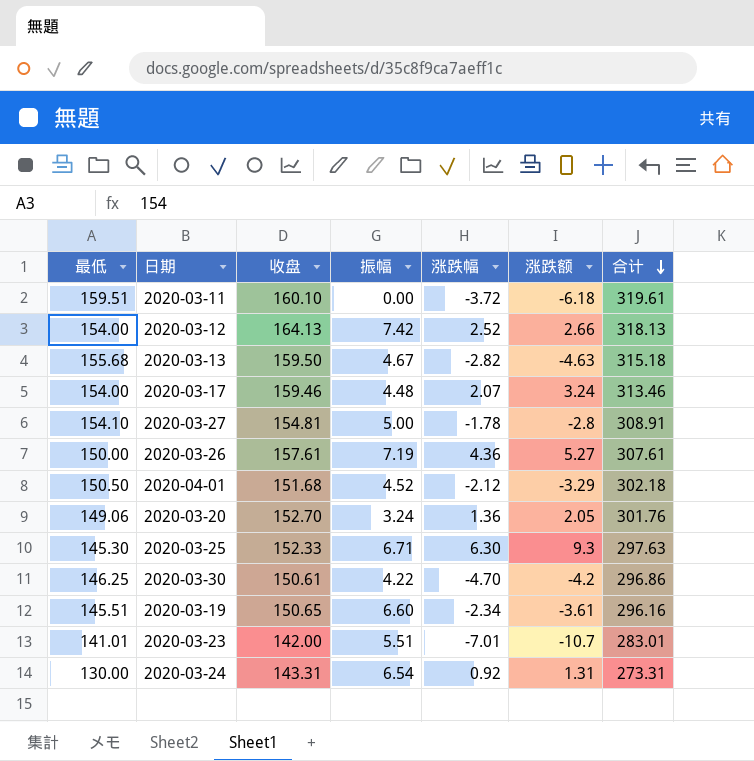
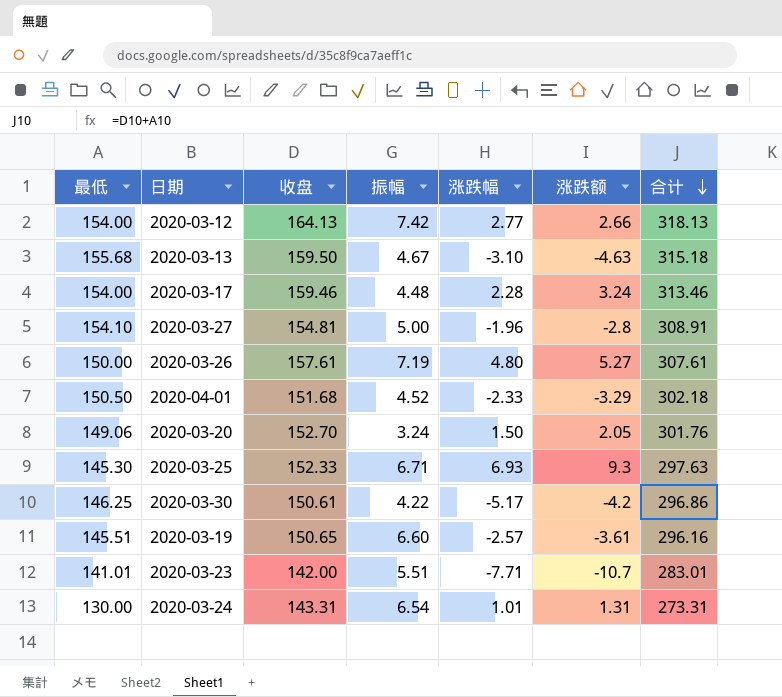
row 2020-03-11: 159.51 | 160.10 | 0.00 | -3.72 | -6.18 | 319.61 -> none
2020-03-12 | 涨跌幅: 2.52 -> 2.77
2020-03-13 | 涨跌幅: -2.82 -> -3.10
2020-03-17 | 涨跌幅: 2.07 -> 2.28
2020-03-27 | 涨跌幅: -1.78 -> -1.96
2020-03-26 | 涨跌幅: 4.36 -> 4.80
2020-04-01 | 涨跌幅: -2.12 -> -2.33
2020-03-20 | 涨跌幅: 1.36 -> 1.50
2020-03-25 | 涨跌幅: 6.30 -> 6.93
2020-03-30 | 涨跌幅: -4.70 -> -5.17
2020-03-19 | 涨跌幅: -2.34 -> -2.57
2020-03-23 | 涨跌幅: -7.01 -> -7.71
2020-03-24 | 涨跌幅: 0.92 -> 1.01

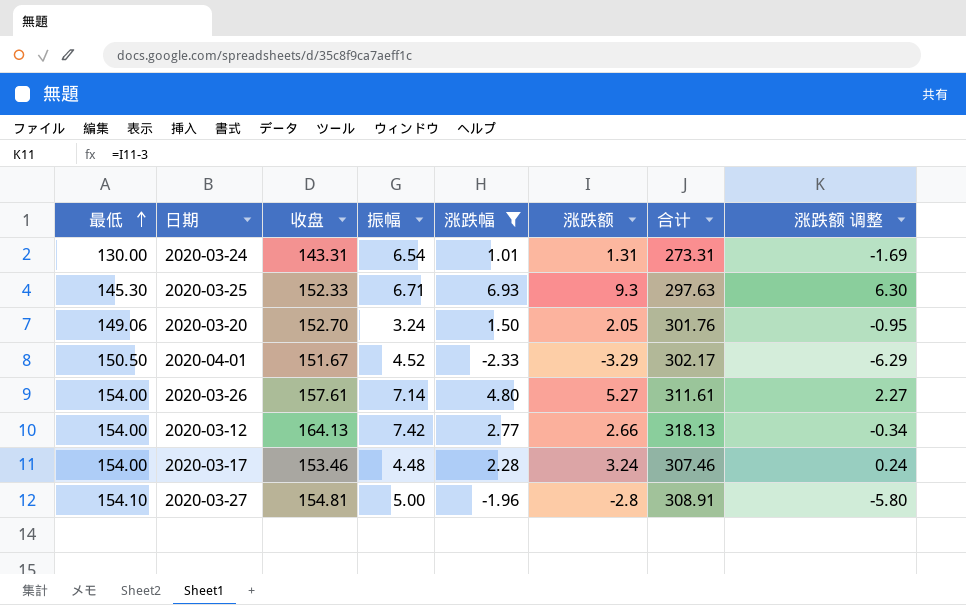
filter: none -> 涨跌幅 >= -2.33
row order: 合计 descending -> 最低 ascending
column 涨跌额 调整 | formula: none -> [涨跌额] - 3
2020-04-01 | 收盘: 151.68 -> 151.67
2020-04-01 | 合计: 302.18 -> 302.17
2020-03-26 | 最低: 150.00 -> 154.00
2020-03-26 | 振幅: 7.19 -> 7.14
2020-03-26 | 合计: 307.61 -> 311.61
2020-03-17 | 收盘: 159.46 -> 153.46
2020-03-17 | 合计: 313.46 -> 307.46

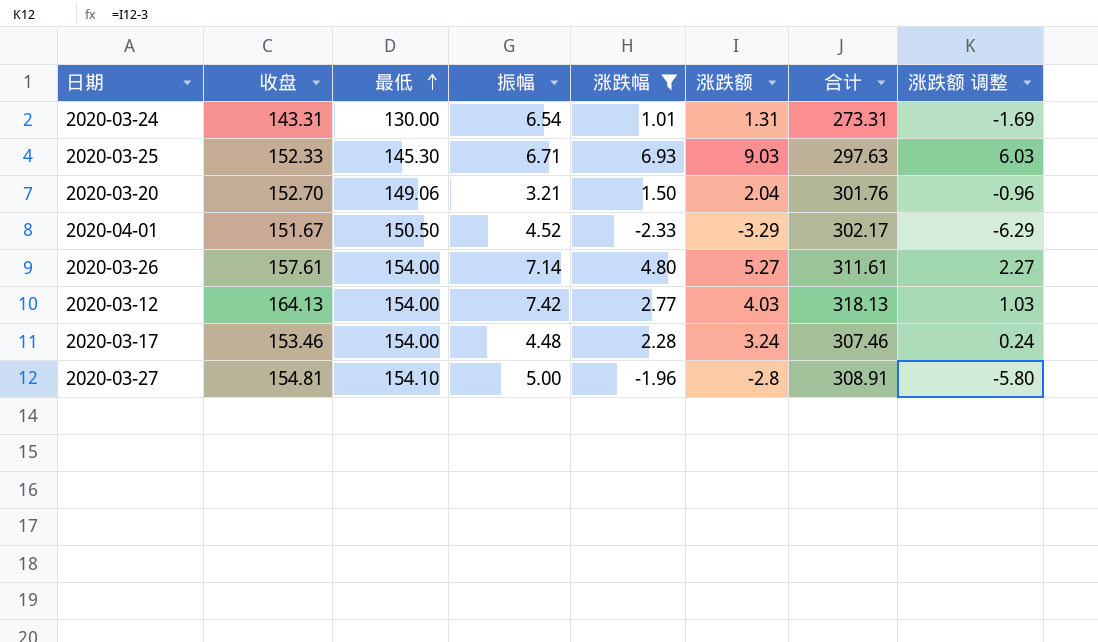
column 最低 | position: 1 -> 3
2020-03-25 | 涨跌额: 9.3 -> 9.03
2020-03-25 | 涨跌额 调整: 6.30 -> 6.03
2020-03-20 | 振幅: 3.24 -> 3.21
2020-03-20 | 涨跌额: 2.05 -> 2.04
2020-03-20 | 涨跌额 调整: -0.95 -> -0.96
2020-03-12 | 涨跌额: 2.66 -> 4.03
2020-03-12 | 涨跌额 调整: -0.34 -> 1.03

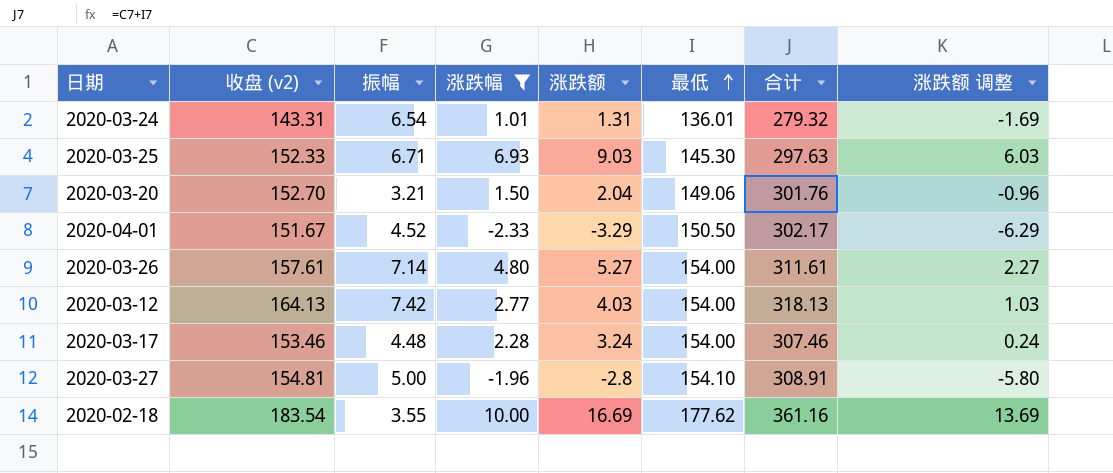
column name: 收盘 -> 收盘 (v2)
column 最低 | position: 3 -> 6
2020-03-24 | 最低: 130.00 -> 136.01
2020-03-24 | 合计: 273.31 -> 279.32
row 2020-02-18: none -> 183.54 | 3.55 | 10.00 | 16.69 | 177.62 | 361.16 | 13.69

